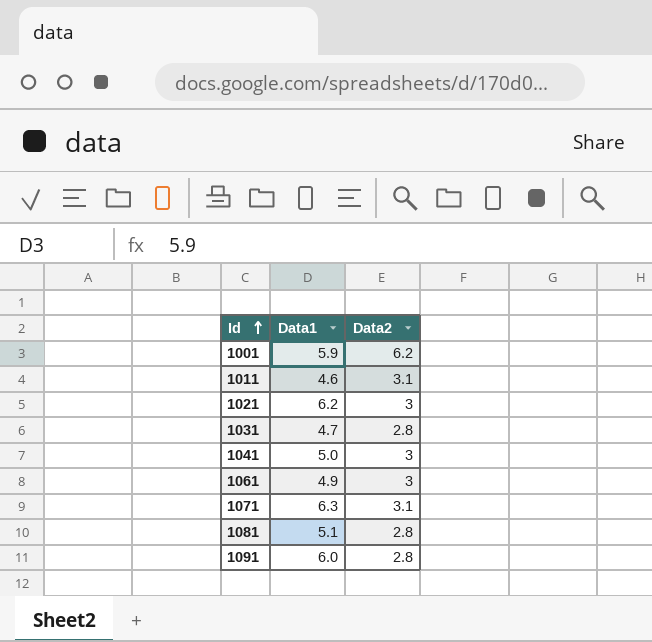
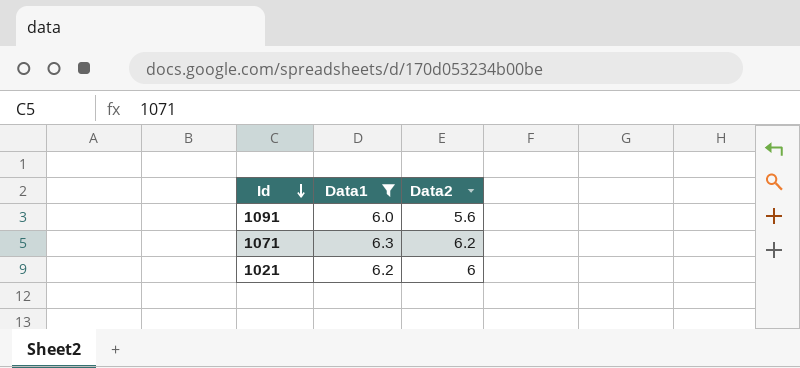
filter: none -> Data1 >= 6.0
row order: Id ascending -> Id descending
1091 | Data2: 2.8 -> 5.6
1071 | Data2: 3.1 -> 6.2
1021 | Data2: 3 -> 6

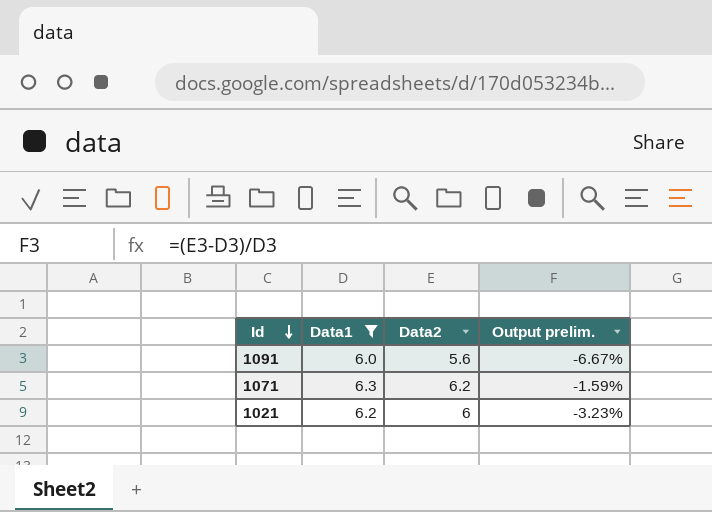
column Output prelim. | formula: none -> ([Data2] - [Data1]) / [Data1]

